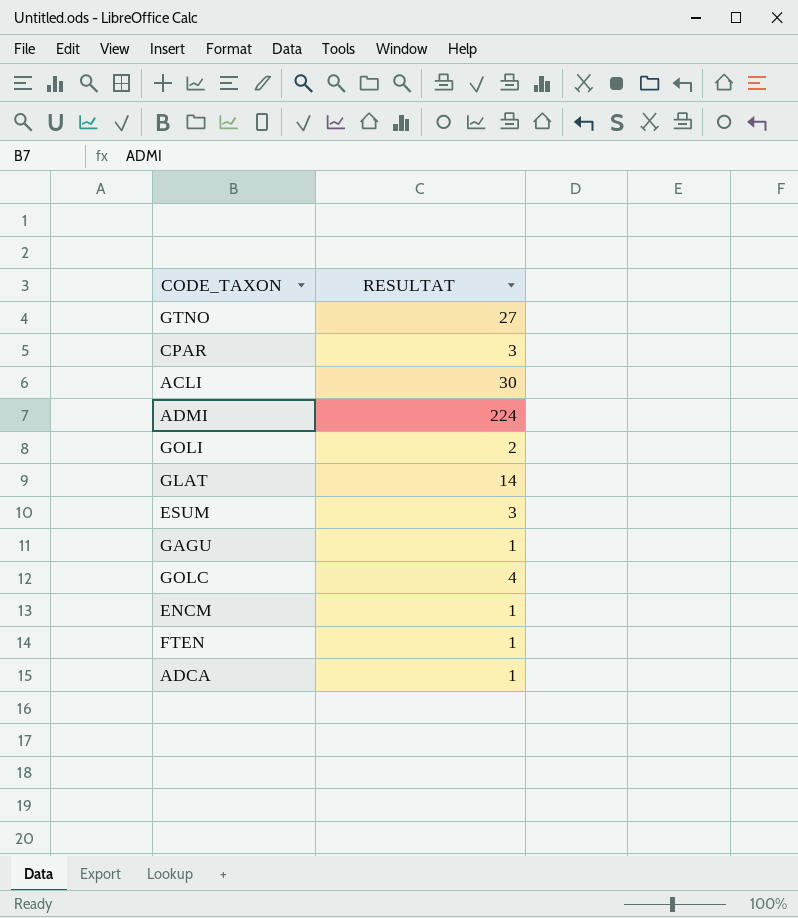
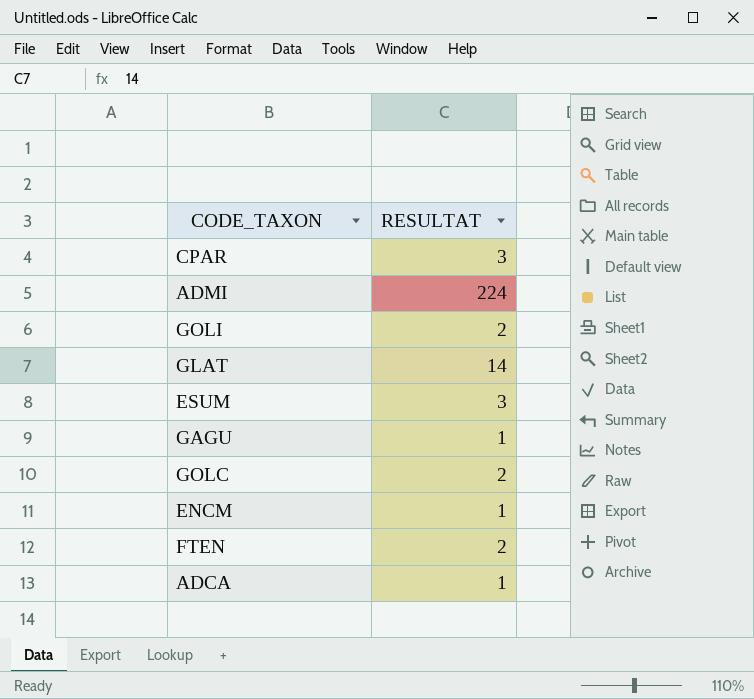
row GTNO: 27 -> none
row ACLI: 30 -> none
GOLC | RESULTAT: 4 -> 2
FTEN | RESULTAT: 1 -> 2

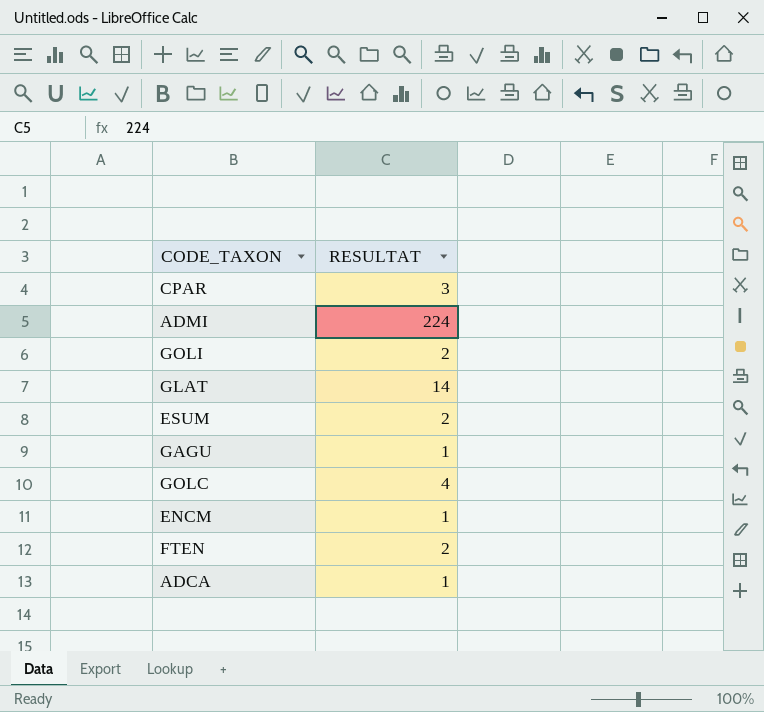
ESUM | RESULTAT: 3 -> 2
GOLC | RESULTAT: 2 -> 4

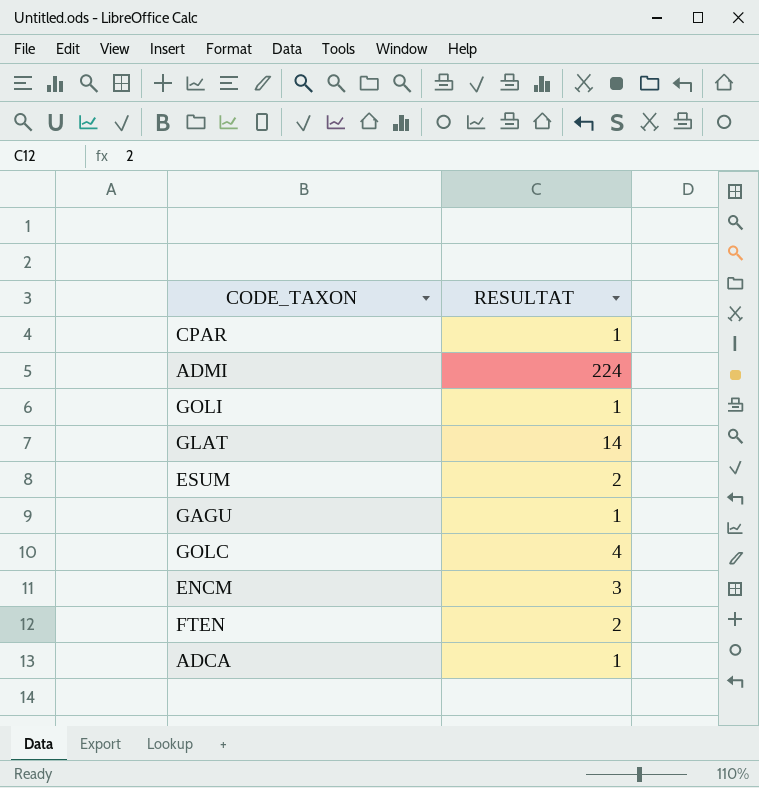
CPAR | RESULTAT: 3 -> 1
GOLI | RESULTAT: 2 -> 1
ENCM | RESULTAT: 1 -> 3

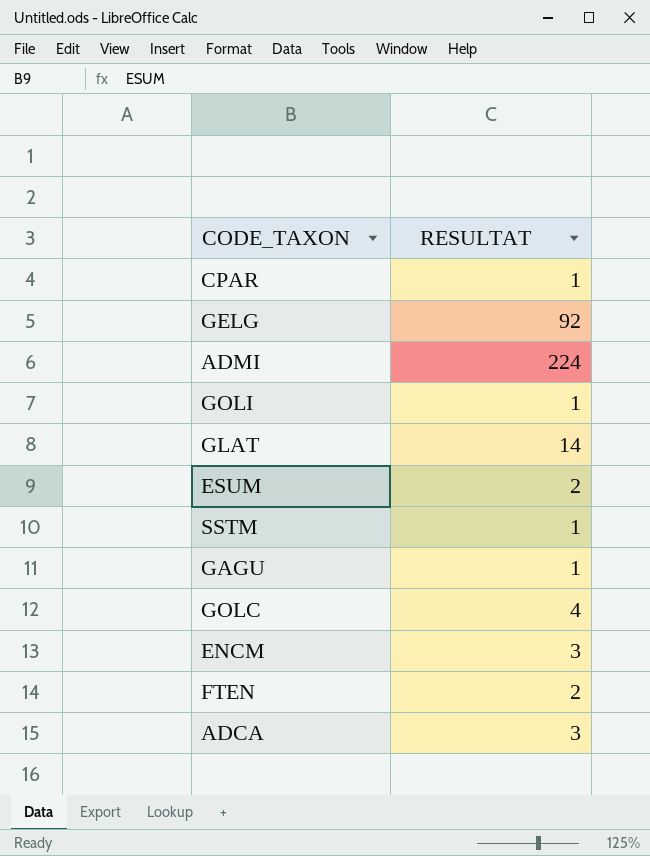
row GELG: none -> 92
row SSTM: none -> 1
ADCA | RESULTAT: 1 -> 3

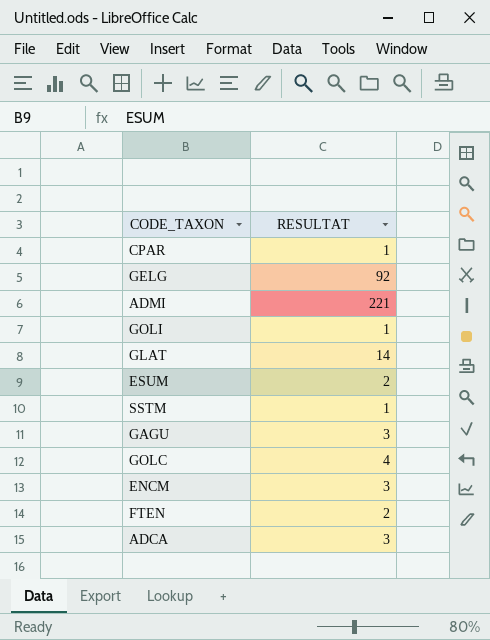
ADMI | RESULTAT: 224 -> 221
GAGU | RESULTAT: 1 -> 3

